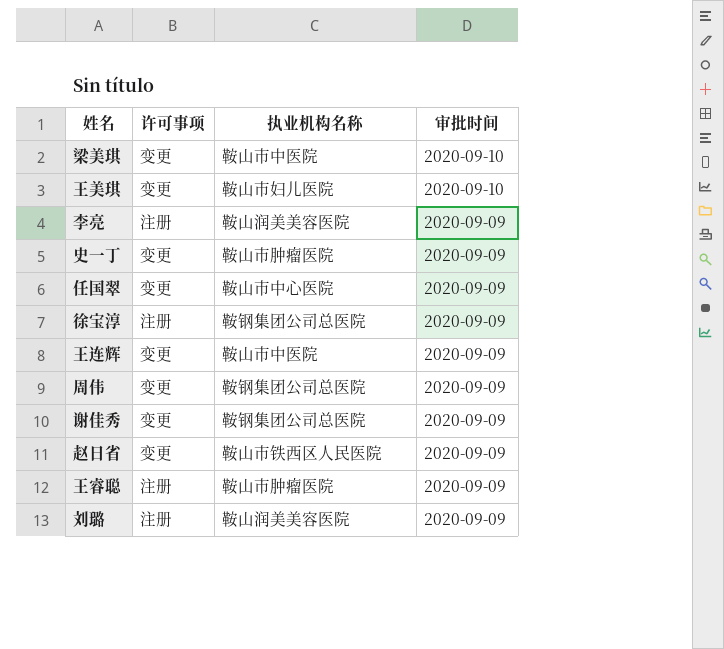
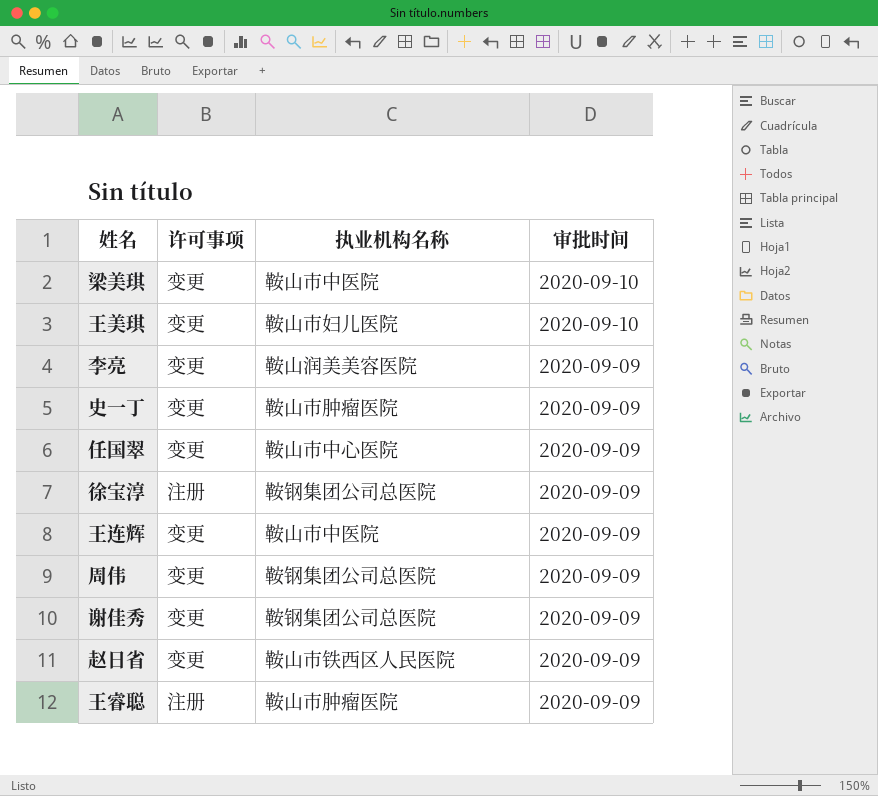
row 刘璐: 注册 | 鞍山润美美容医院 | 2020-09-09 -> none
李亮 | 许可事项: 注册 -> 变更

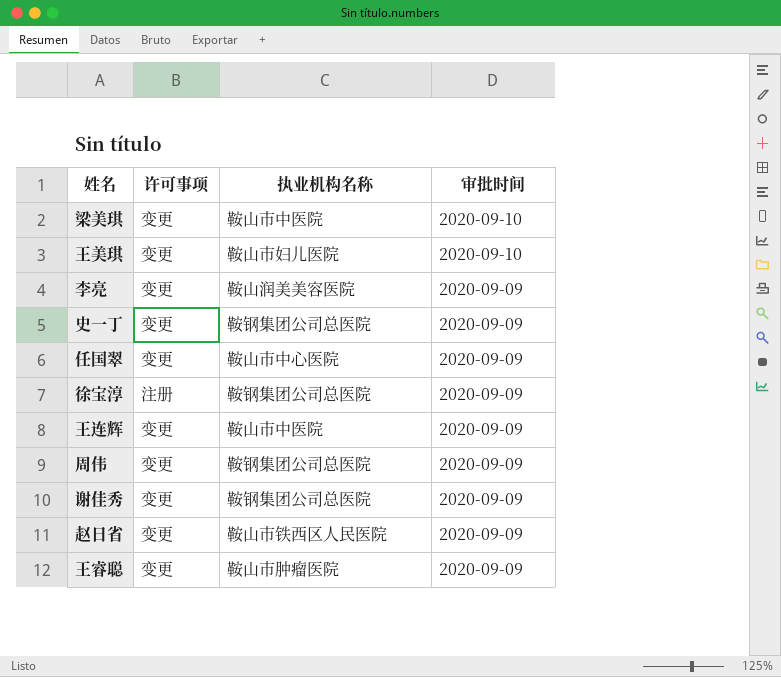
史一丁 | 执业机构名称: 鞍山市肿瘤医院 -> 鞍钢集团公司总医院
王睿聪 | 许可事项: 注册 -> 变更

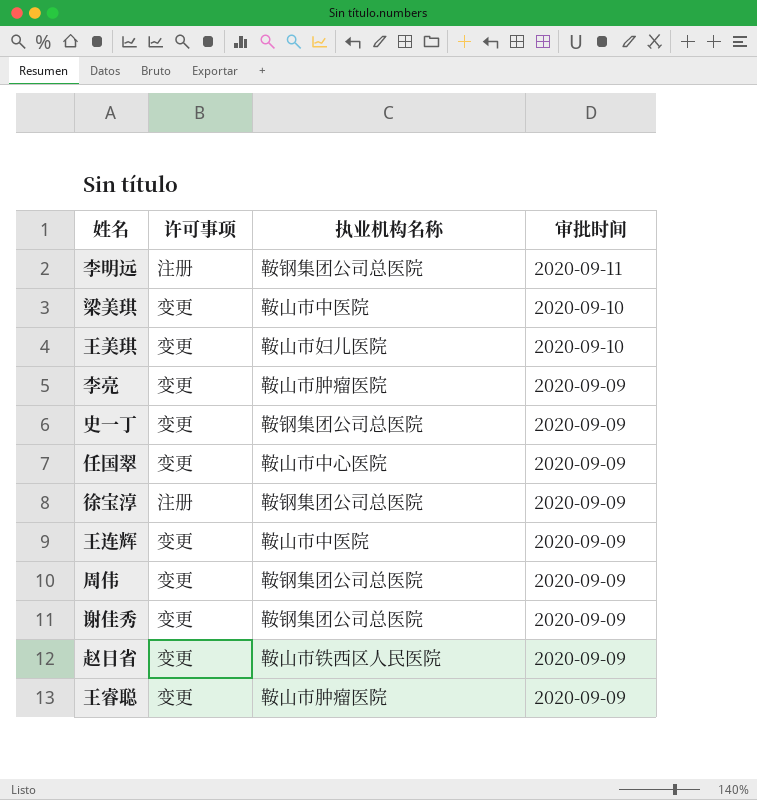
row 李明远: none -> 注册 | 鞍钢集团公司总医院 | 2020-09-11
李亮 | 执业机构名称: 鞍山润美美容医院 -> 鞍山市肿瘤医院

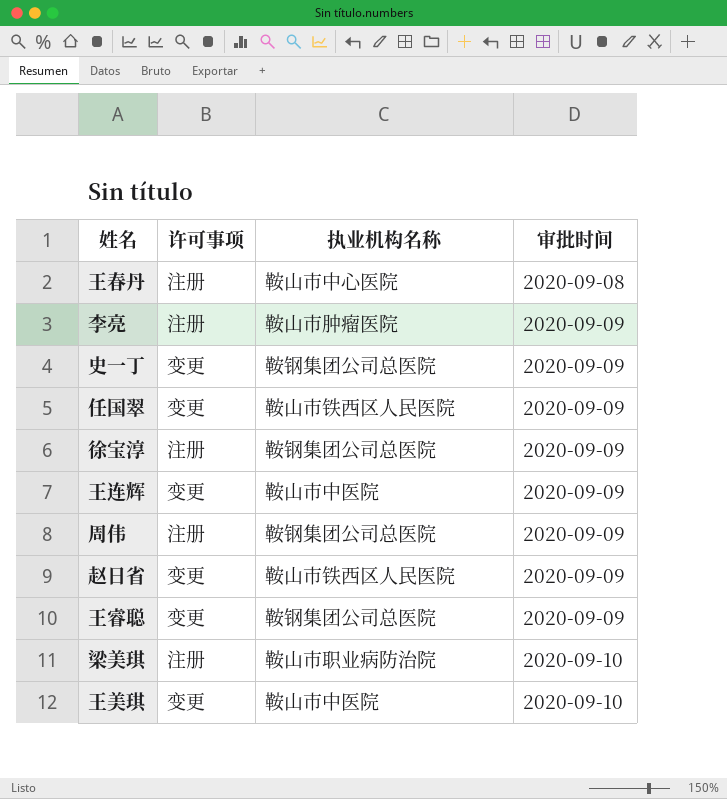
row order: 审批时间 descending -> 审批时间 ascending
row 李明远: 注册 | 鞍钢集团公司总医院 | 2020-09-11 -> none
row 谢佳秀: 变更 | 鞍钢集团公司总医院 | 2020-09-09 -> none
row 王春丹: none -> 注册 | 鞍山市中心医院 | 2020-09-08
李亮 | 许可事项: 变更 -> 注册
任国翠 | 执业机构名称: 鞍山市中心医院 -> 鞍山市铁西区人民医院
周伟 | 许可事项: 变更 -> 注册
王睿聪 | 执业机构名称: 鞍山市肿瘤医院 -> 鞍钢集团公司总医院
梁美琪 | 许可事项: 变更 -> 注册
梁美琪 | 执业机构名称: 鞍山市中医院 -> 鞍山市职业病防治院
王美琪 | 执业机构名称: 鞍山市妇儿医院 -> 鞍山市中医院

